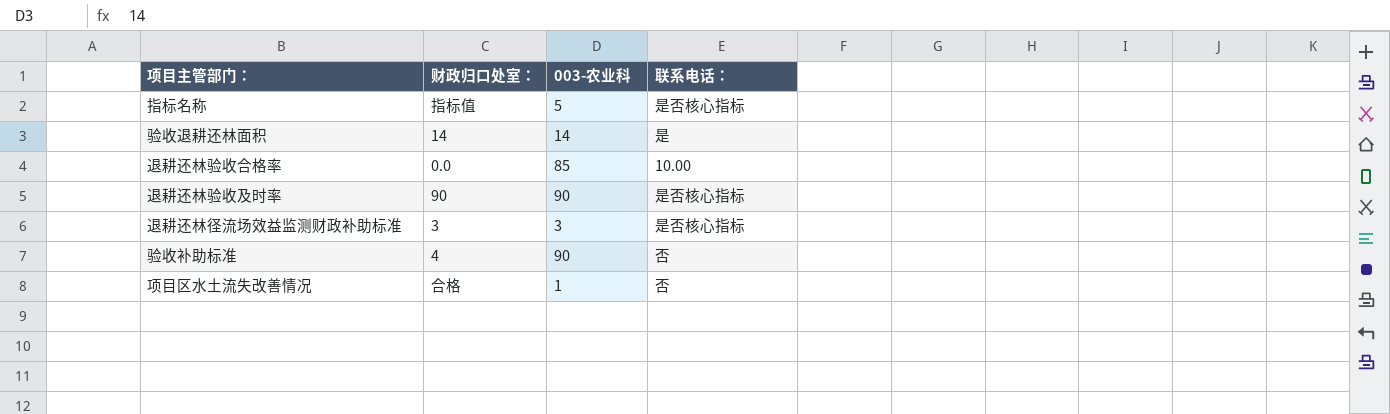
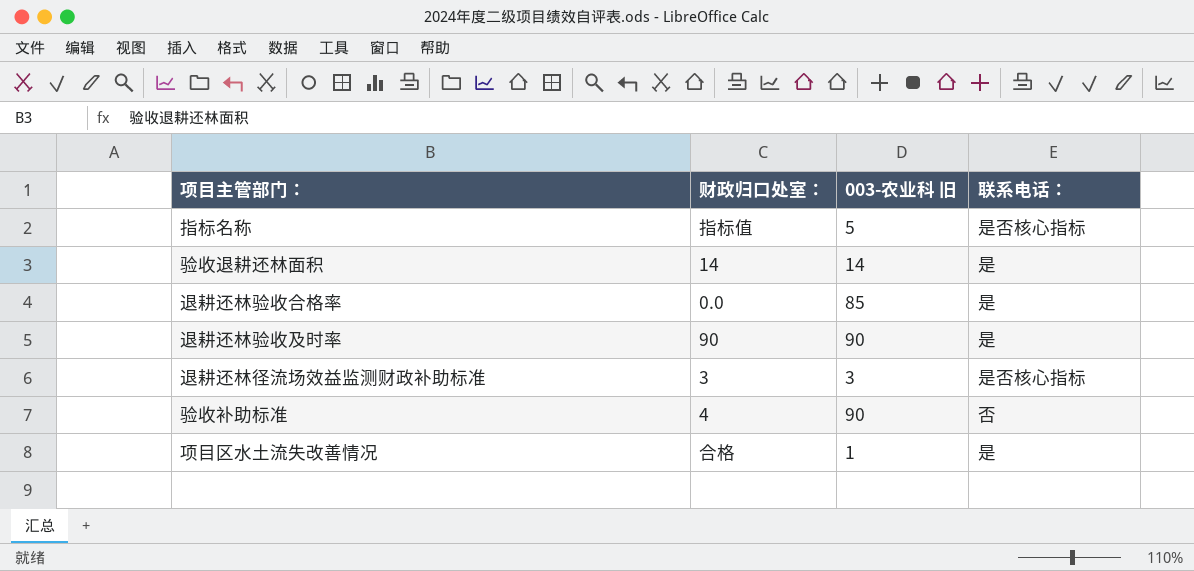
column name: 003-农业科 -> 003-农业科 旧
退耕还林验收合格率 | 联系电话：: 10.00 -> 是
退耕还林验收及时率 | 联系电话：: 是否核心指标 -> 是
项目区水土流失改善情况 | 联系电话：: 否 -> 是

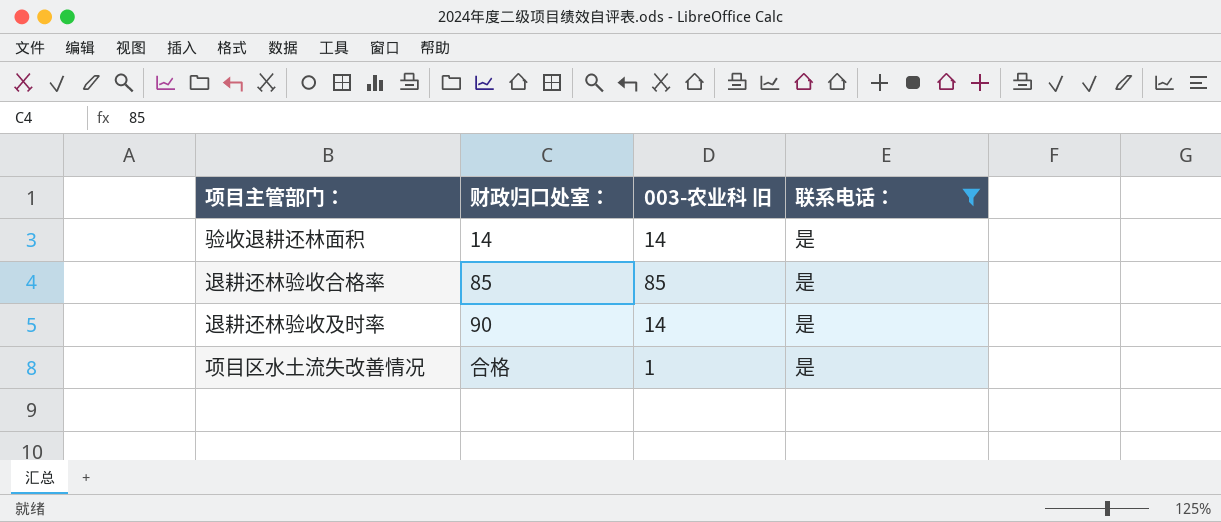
filter: none -> 联系电话： = 是
退耕还林验收合格率 | 财政归口处室：: 0.0 -> 85
退耕还林验收及时率 | 003-农业科 旧: 90 -> 14

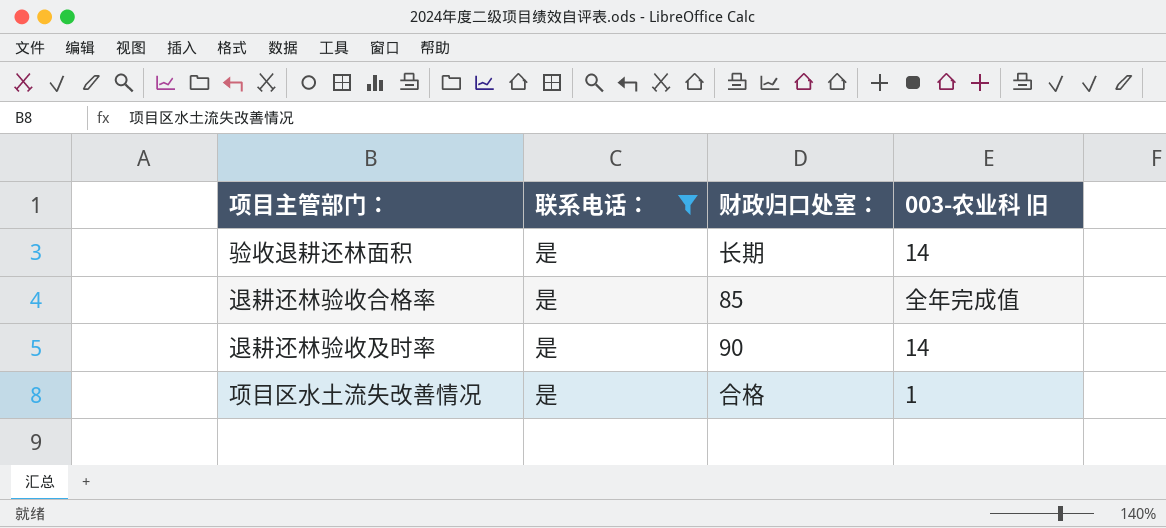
column 联系电话： | position: 4 -> 2
验收退耕还林面积 | 财政归口处室：: 14 -> 长期
退耕还林验收合格率 | 003-农业科 旧: 85 -> 全年完成值

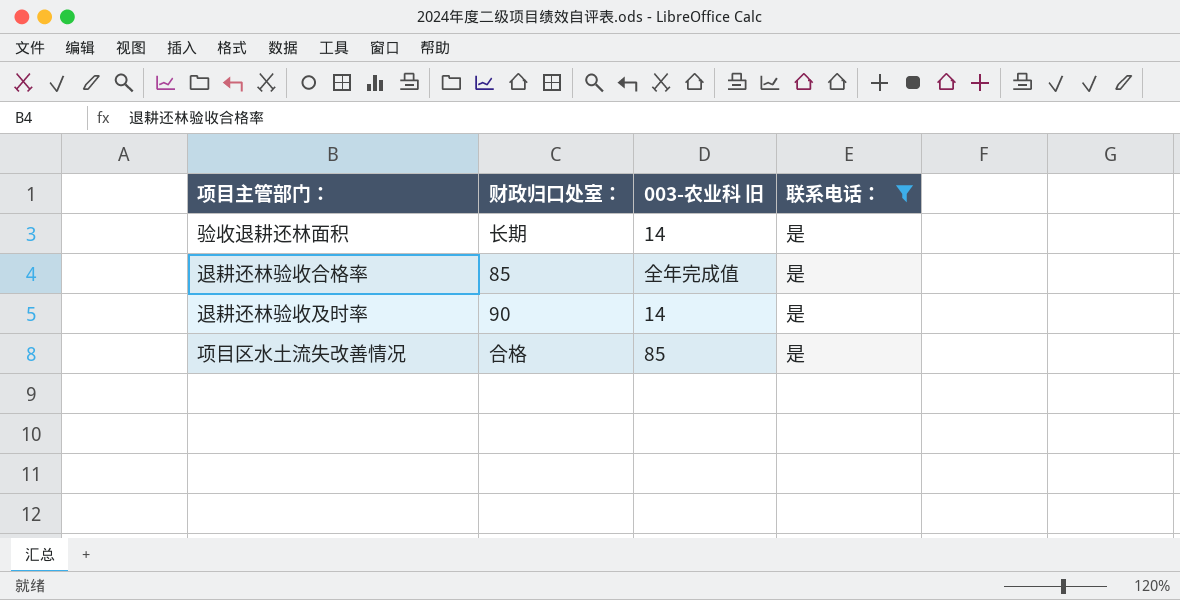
column 联系电话： | position: 2 -> 4
项目区水土流失改善情况 | 003-农业科 旧: 1 -> 85

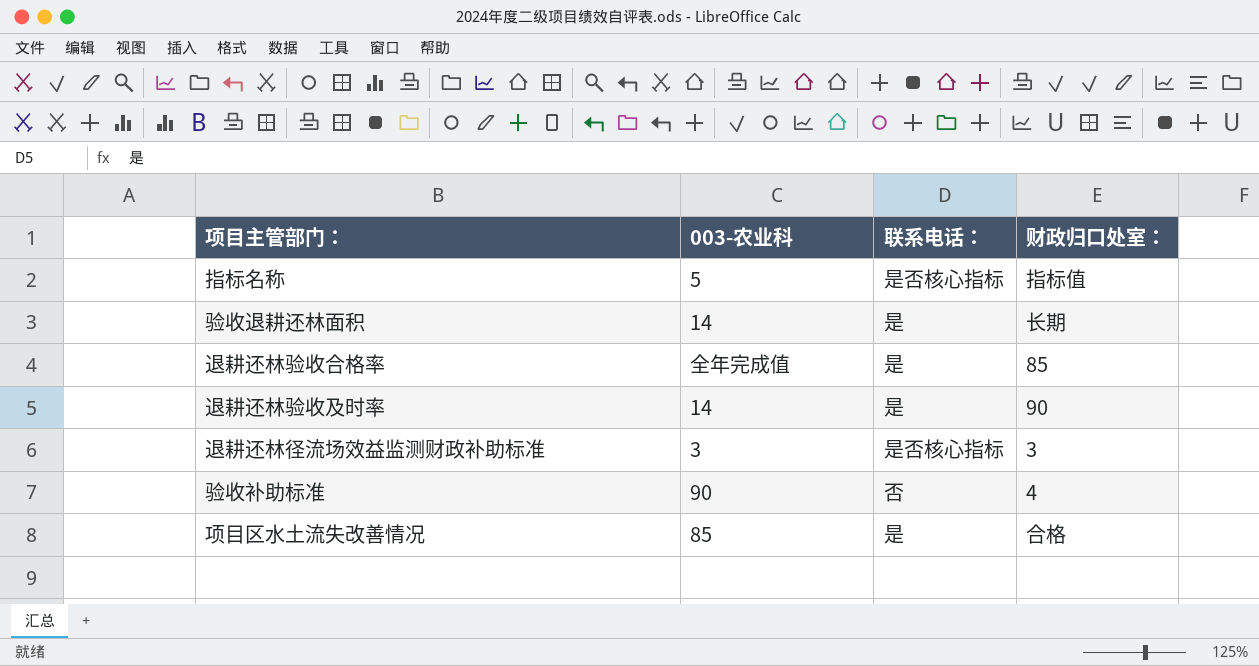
filter: 联系电话： = 是 -> none
column name: 003-农业科 旧 -> 003-农业科
column 财政归口处室： | position: 2 -> 4

